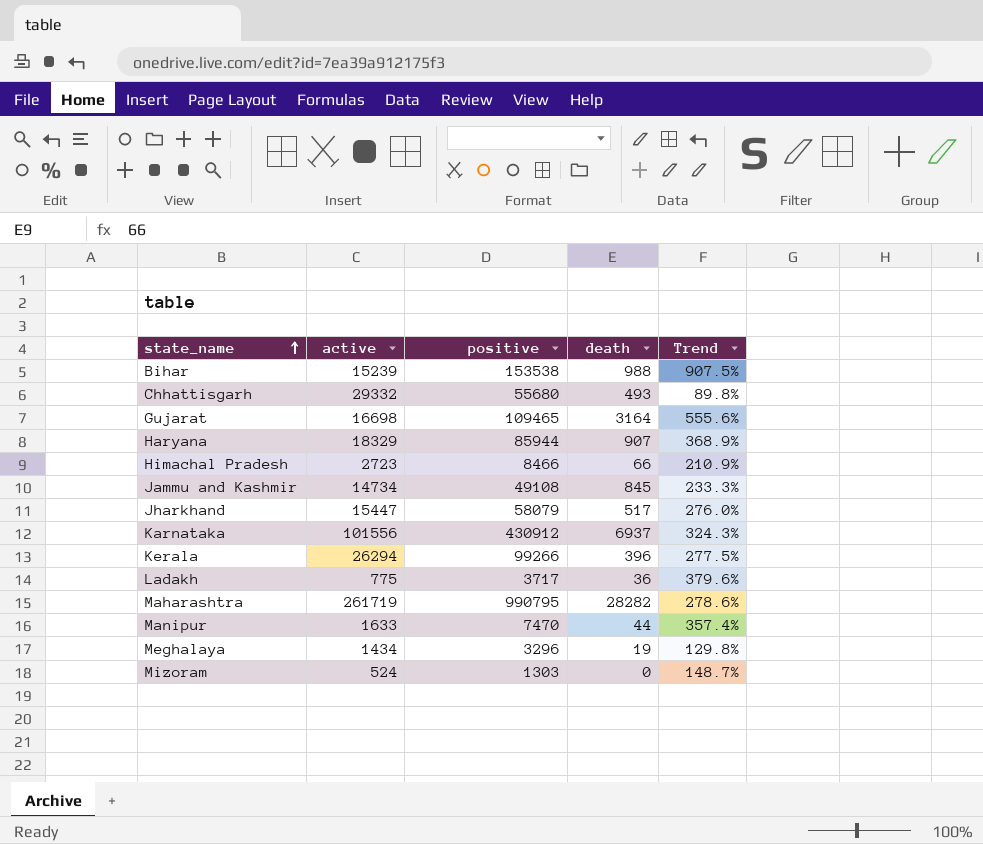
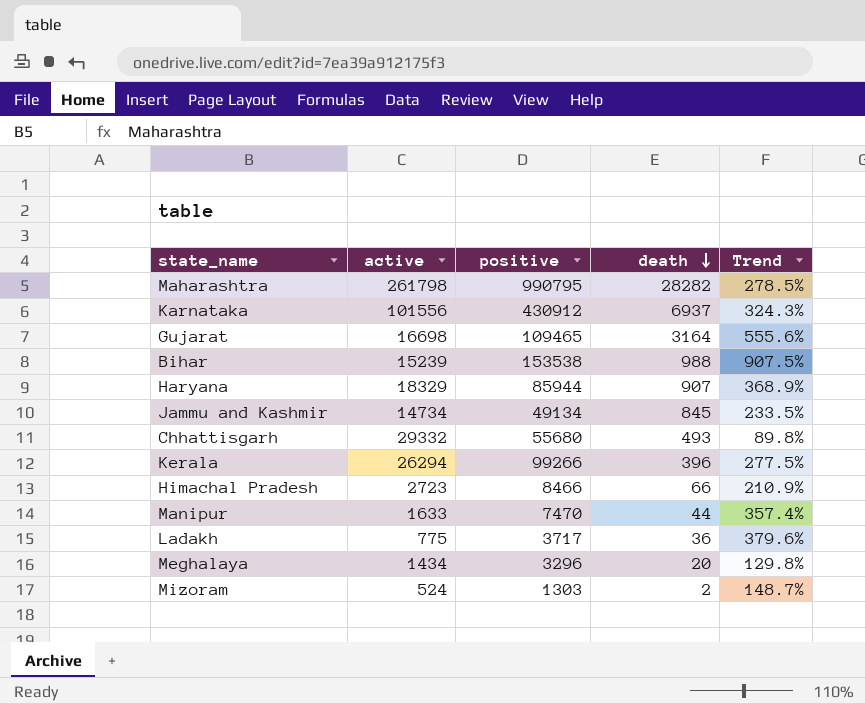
row order: state_name ascending -> death descending
row Jharkhand: 15447 | 58079 | 517 | 276.0% -> none
Maharashtra | active: 261719 -> 261798
Maharashtra | Trend: 278.6% -> 278.5%
Jammu and Kashmir | positive: 49108 -> 49134
Jammu and Kashmir | Trend: 233.3% -> 233.5%
Meghalaya | death: 19 -> 20
Mizoram | death: 0 -> 2

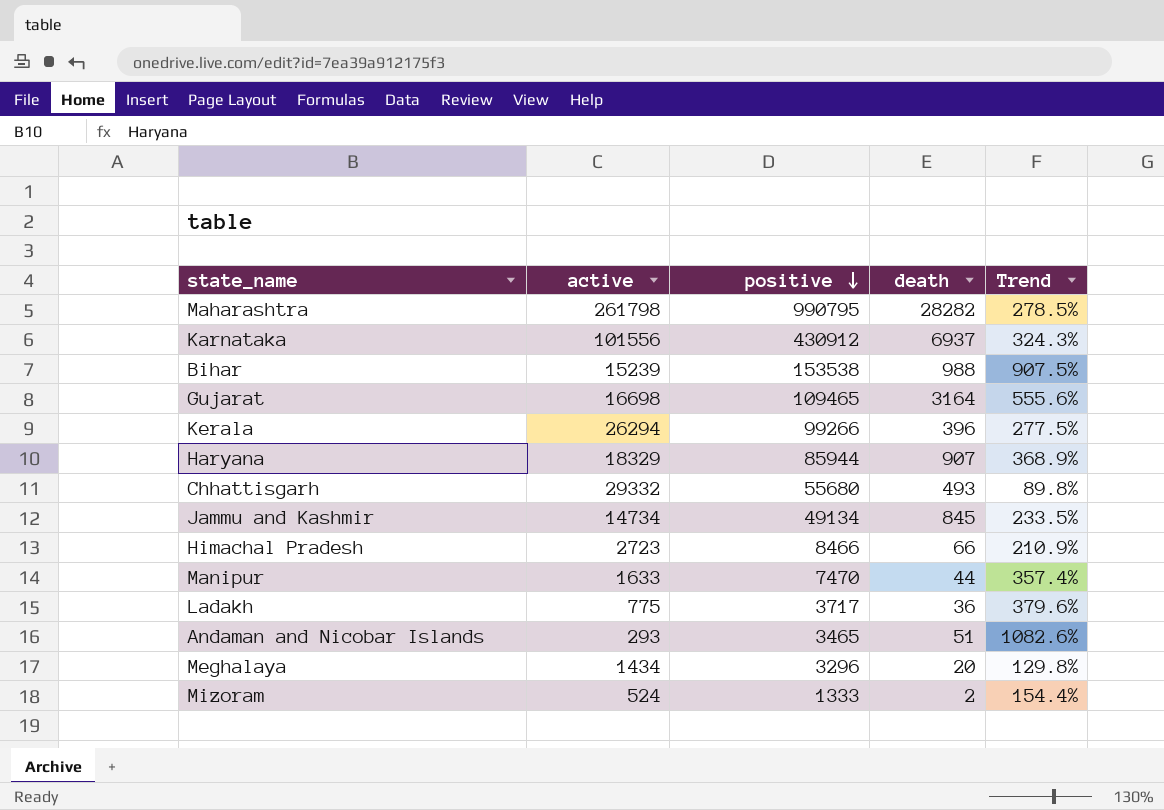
row order: death descending -> positive descending
row Andaman and Nicobar Islands: none -> 293 | 3465 | 51 | 1082.6%
Mizoram | positive: 1303 -> 1333
Mizoram | Trend: 148.7% -> 154.4%

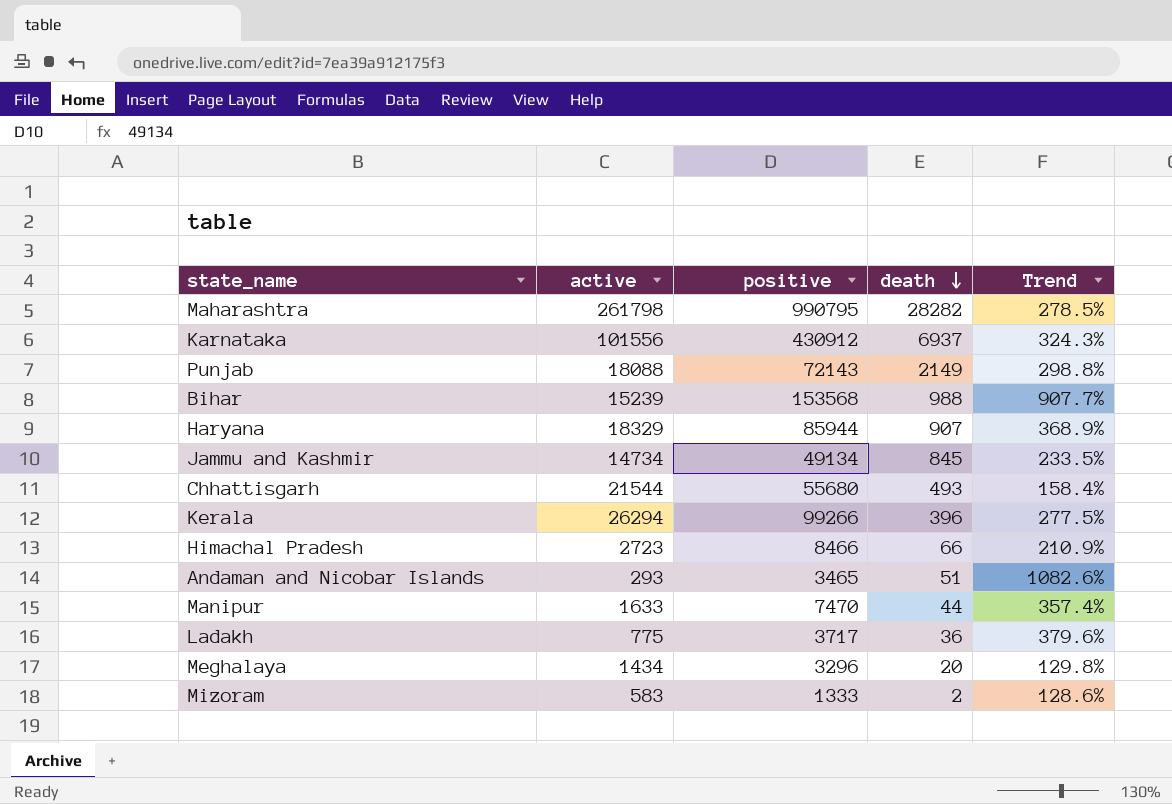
row order: positive descending -> death descending
row Gujarat: 16698 | 109465 | 3164 | 555.6% -> none
row Punjab: none -> 18088 | 72143 | 2149 | 298.8%
Bihar | positive: 153538 -> 153568
Bihar | Trend: 907.5% -> 907.7%
Chhattisgarh | active: 29332 -> 21544
Chhattisgarh | Trend: 89.8% -> 158.4%
Mizoram | active: 524 -> 583
Mizoram | Trend: 154.4% -> 128.6%

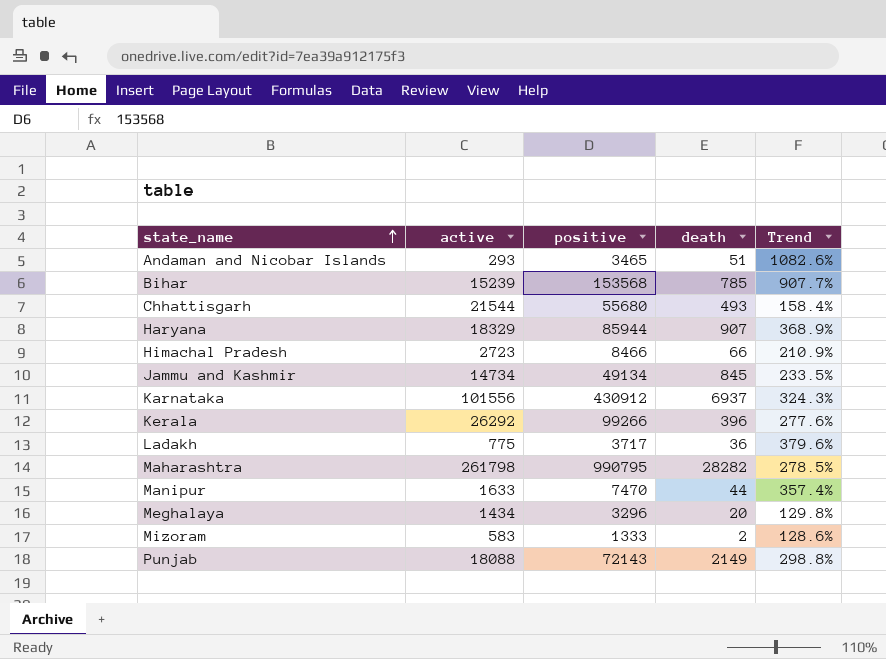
row order: death descending -> state_name ascending
Bihar | death: 988 -> 785
Kerala | active: 26294 -> 26292
Kerala | Trend: 277.5% -> 277.6%

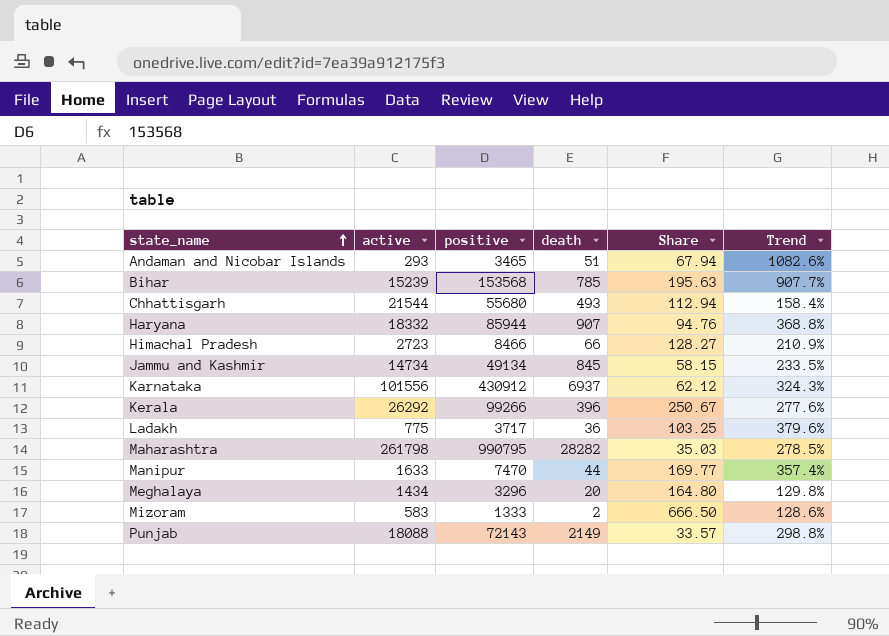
column Share | formula: none -> [positive] / [death]
Haryana | active: 18329 -> 18332
Haryana | Trend: 368.9% -> 368.8%

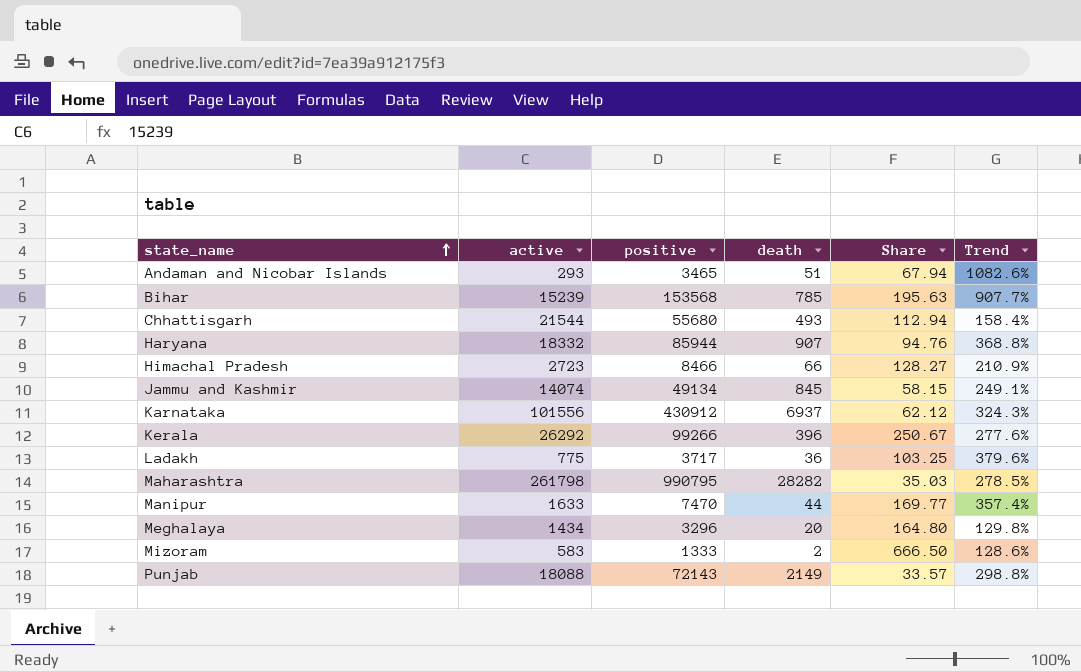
Jammu and Kashmir | active: 14734 -> 14074
Jammu and Kashmir | Trend: 233.5% -> 249.1%

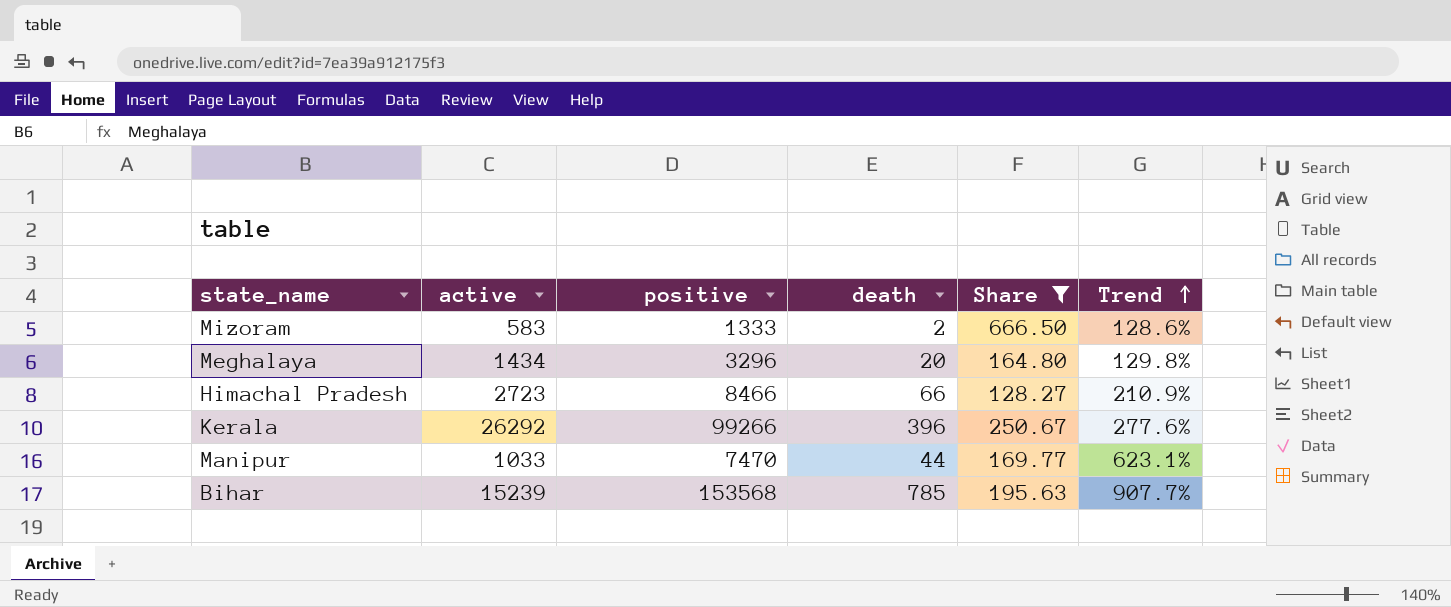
filter: none -> Share >= 128.27
row order: state_name ascending -> Trend ascending
Manipur | active: 1633 -> 1033
Manipur | Trend: 357.4% -> 623.1%

